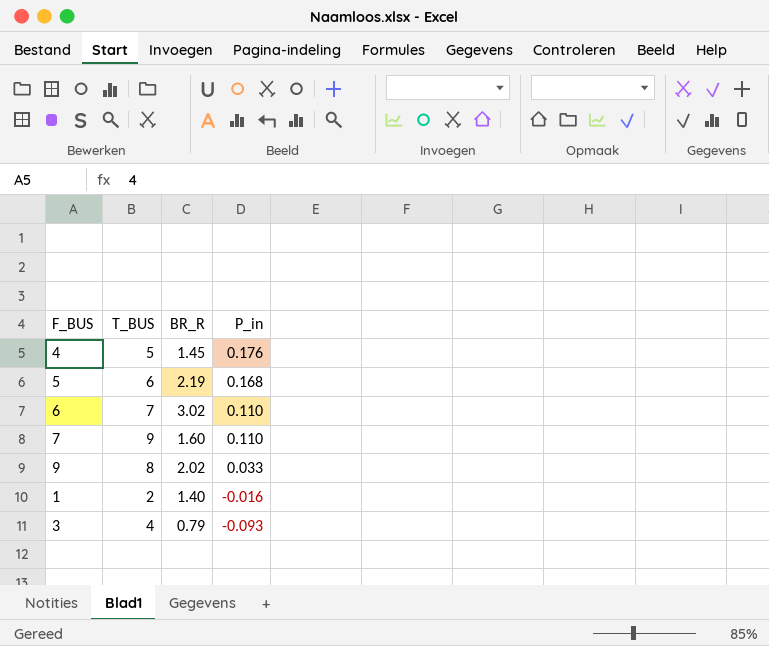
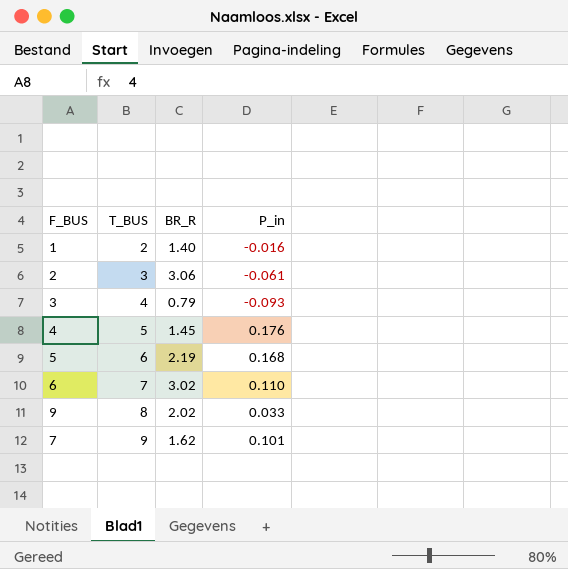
row order: P_in descending -> T_BUS ascending
row 2: none -> 3 | 3.06 | -0.061
7 | BR_R: 1.60 -> 1.62
7 | P_in: 0.110 -> 0.101

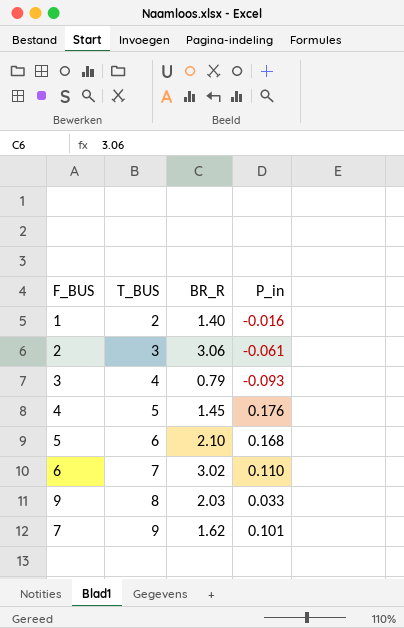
5 | BR_R: 2.19 -> 2.10
9 | BR_R: 2.02 -> 2.03

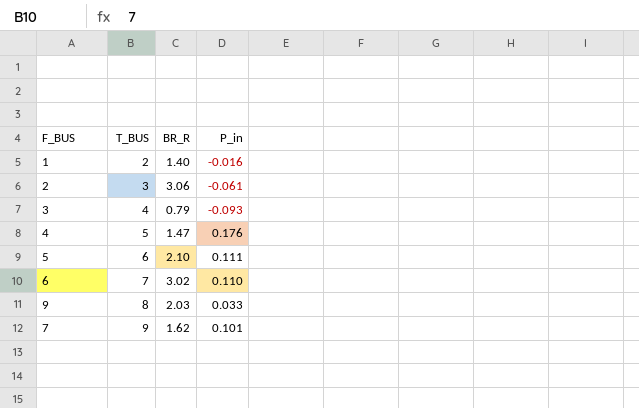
4 | BR_R: 1.45 -> 1.47
5 | P_in: 0.168 -> 0.111

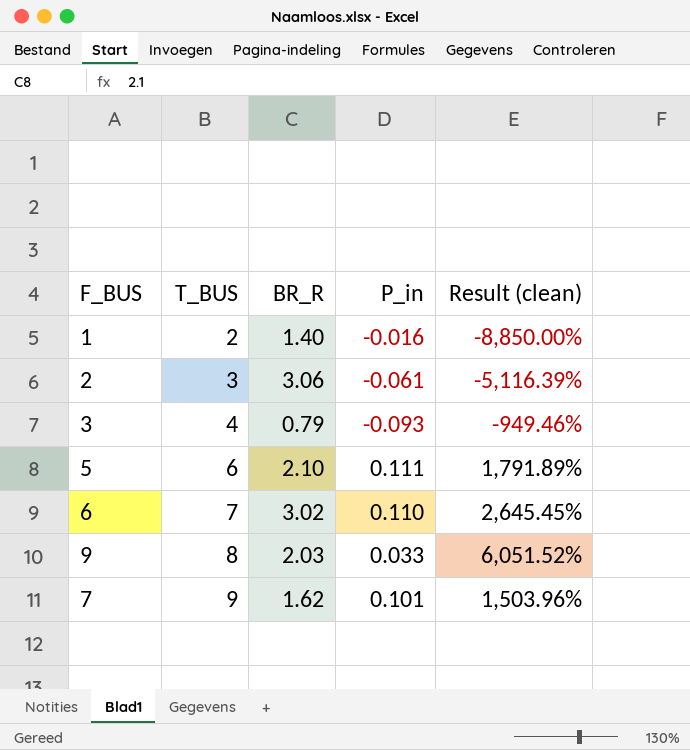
column Result (clean) | formula: none -> ([BR_R] - [P_in]) / [P_in]
row 4: 5 | 1.47 | 0.176 -> none

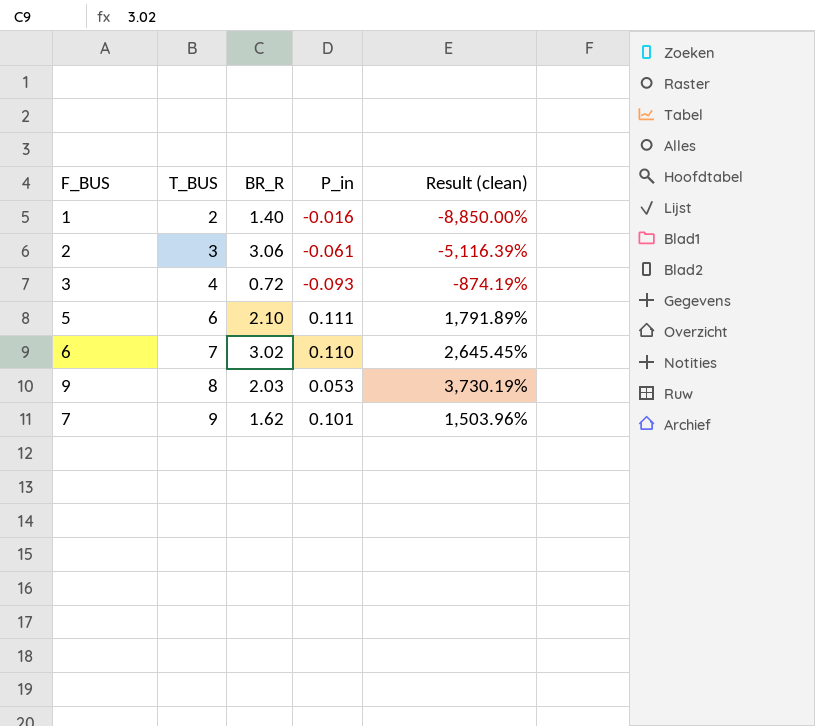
3 | BR_R: 0.79 -> 0.72
3 | Result (clean): -949.46% -> -874.19%
9 | P_in: 0.033 -> 0.053
9 | Result (clean): 6,051.52% -> 3,730.19%

